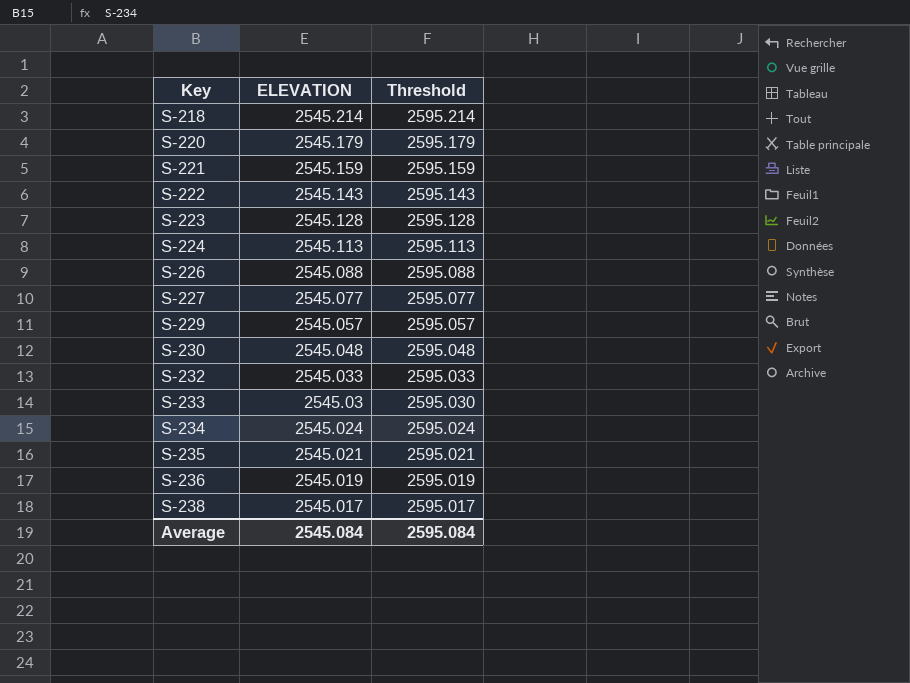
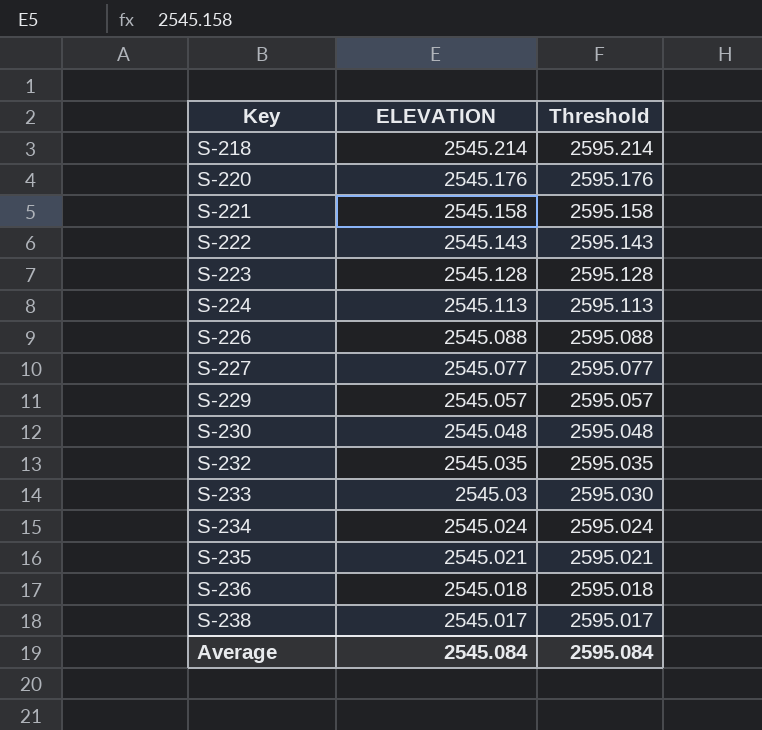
S-220 | ELEVATION: 2545.179 -> 2545.176
S-220 | Threshold: 2595.179 -> 2595.176
S-221 | ELEVATION: 2545.159 -> 2545.158
S-221 | Threshold: 2595.159 -> 2595.158
S-232 | ELEVATION: 2545.033 -> 2545.035
S-232 | Threshold: 2595.033 -> 2595.035
S-236 | ELEVATION: 2545.019 -> 2545.018
S-236 | Threshold: 2595.019 -> 2595.018

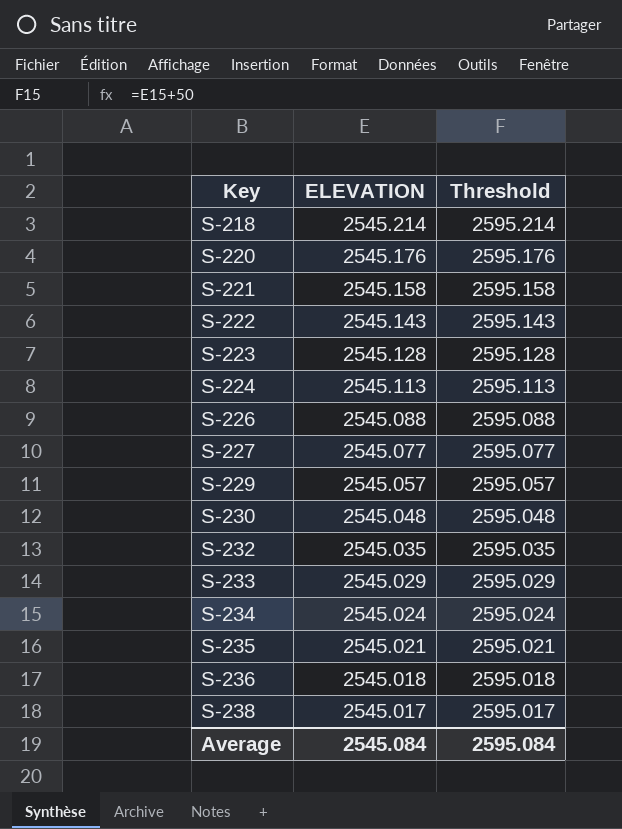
S-233 | ELEVATION: 2545.03 -> 2545.029
S-233 | Threshold: 2595.030 -> 2595.029

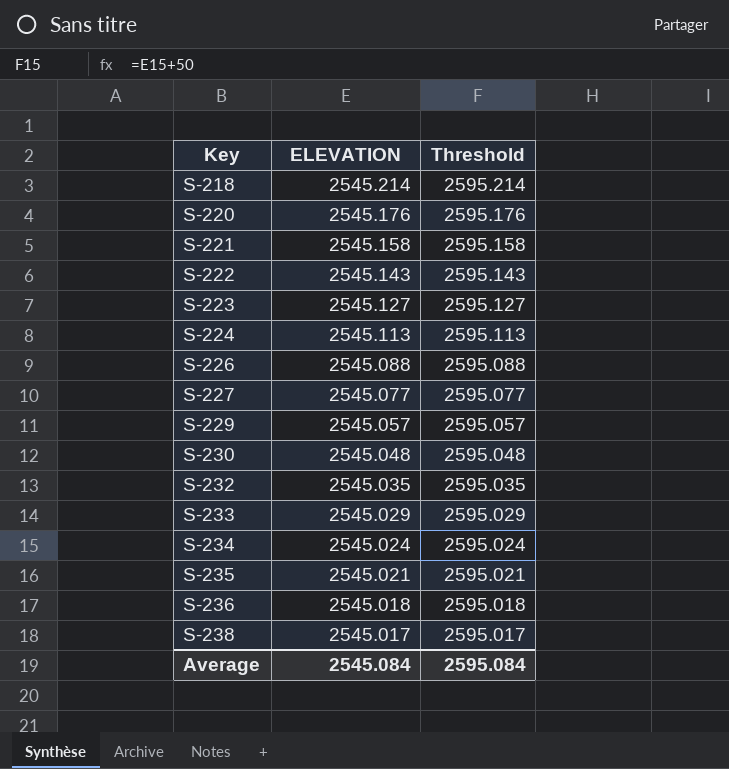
S-223 | ELEVATION: 2545.128 -> 2545.127
S-223 | Threshold: 2595.128 -> 2595.127

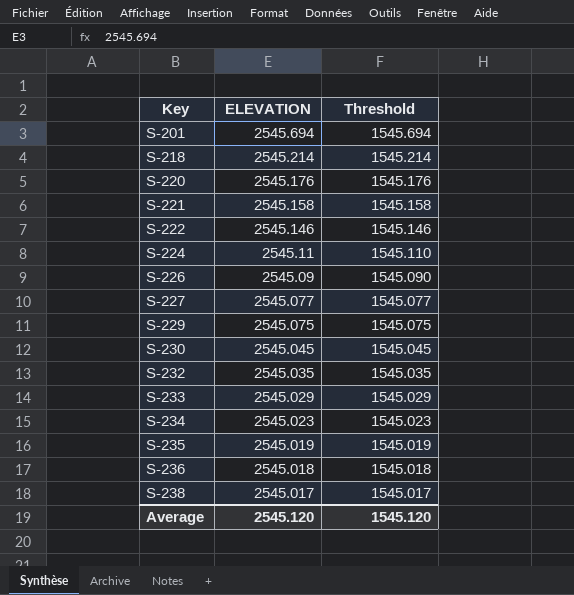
column Threshold | formula: [ELEVATION] + 50 -> [ELEVATION] - 1000
row S-223: 2545.127 | 2595.127 -> none
row S-201: none -> 2545.694 | 1545.694
S-222 | ELEVATION: 2545.143 -> 2545.146
S-224 | ELEVATION: 2545.113 -> 2545.11
S-226 | ELEVATION: 2545.088 -> 2545.09
S-229 | ELEVATION: 2545.057 -> 2545.075
S-230 | ELEVATION: 2545.048 -> 2545.045
S-234 | ELEVATION: 2545.024 -> 2545.023
S-235 | ELEVATION: 2545.021 -> 2545.019
Average | ELEVATION: 2545.084 -> 2545.120
Average | Threshold: 2595.084 -> 1545.120

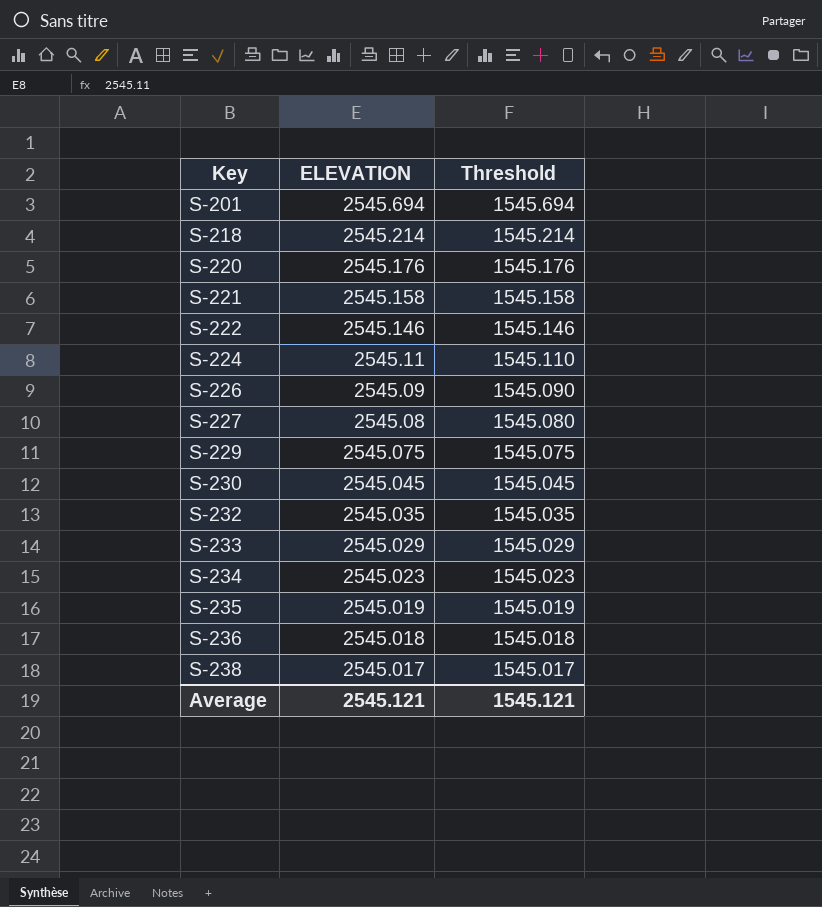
S-227 | ELEVATION: 2545.077 -> 2545.08
S-227 | Threshold: 1545.077 -> 1545.080
Average | ELEVATION: 2545.120 -> 2545.121
Average | Threshold: 1545.120 -> 1545.121

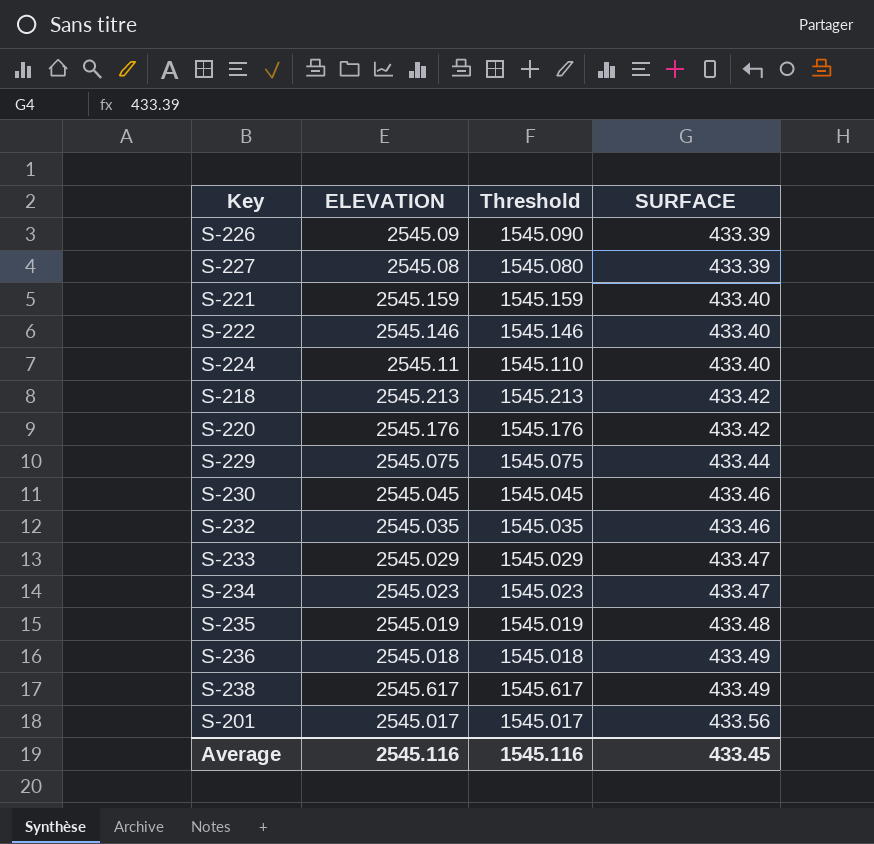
row order: Key ascending -> SURFACE ascending
column SURFACE | position: none -> 4
S-221 | ELEVATION: 2545.158 -> 2545.159
S-221 | Threshold: 1545.158 -> 1545.159
S-218 | ELEVATION: 2545.214 -> 2545.213
S-218 | Threshold: 1545.214 -> 1545.213
S-238 | ELEVATION: 2545.017 -> 2545.617
S-238 | Threshold: 1545.017 -> 1545.617
S-201 | ELEVATION: 2545.694 -> 2545.017
S-201 | Threshold: 1545.694 -> 1545.017
Average | ELEVATION: 2545.121 -> 2545.116
Average | Threshold: 1545.121 -> 1545.116

